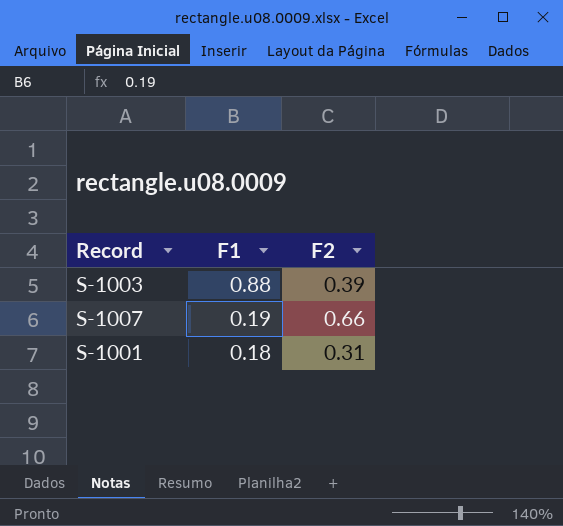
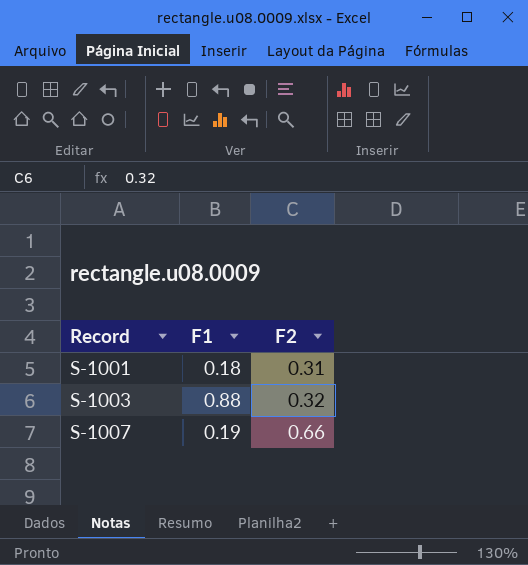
row order: F1 descending -> Record ascending
S-1003 | F2: 0.39 -> 0.32

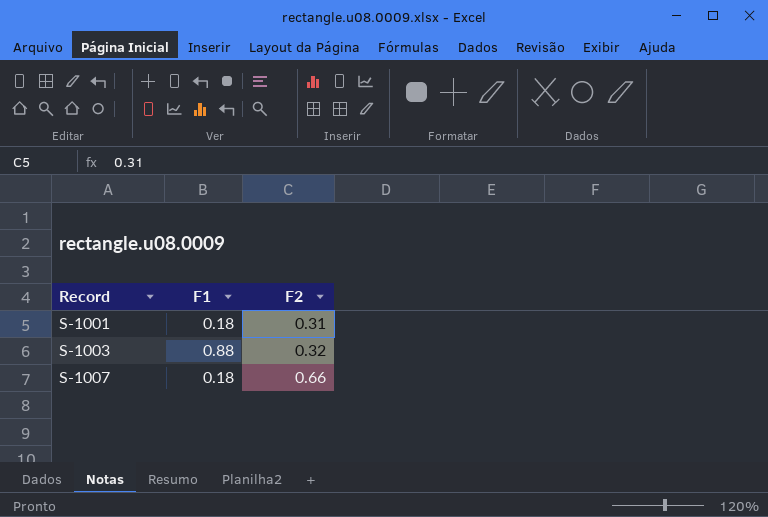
S-1007 | F1: 0.19 -> 0.18

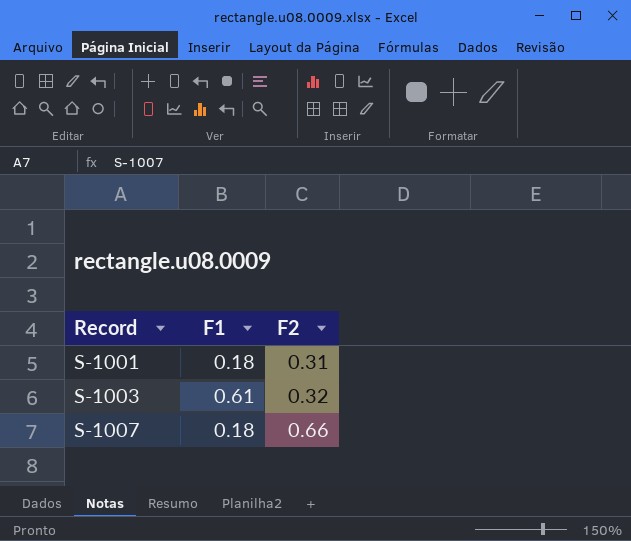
S-1003 | F1: 0.88 -> 0.61

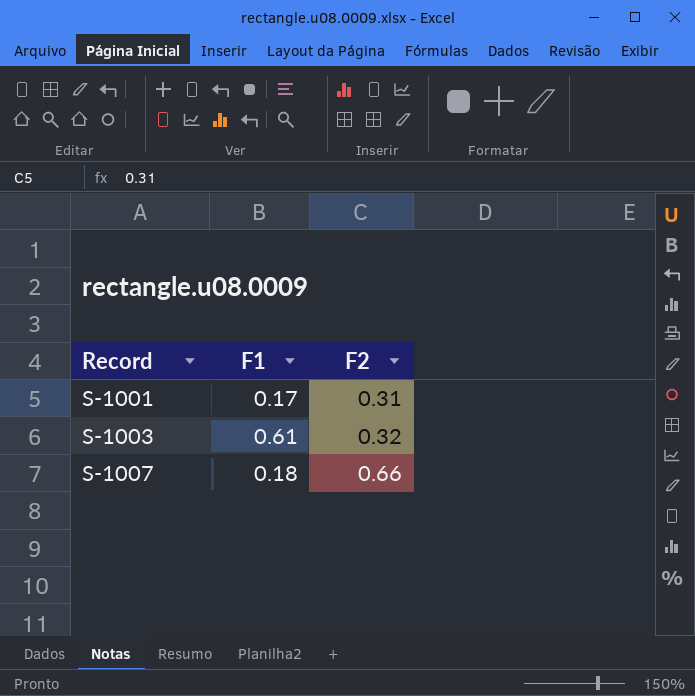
S-1001 | F1: 0.18 -> 0.17

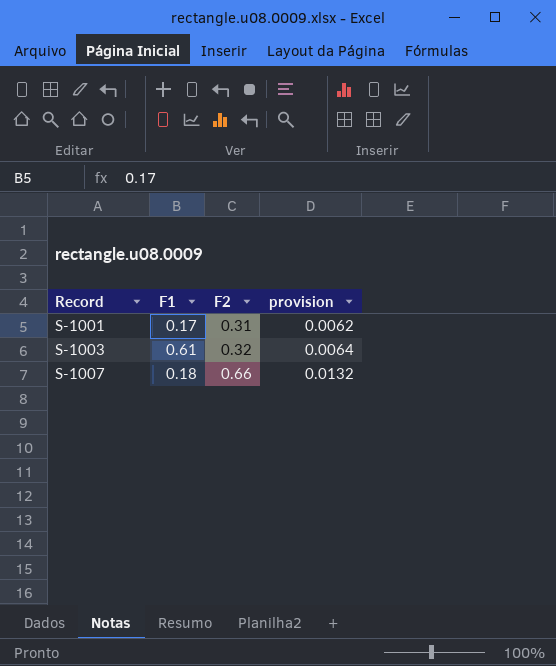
column provision | formula: none -> [F2] * 0.02

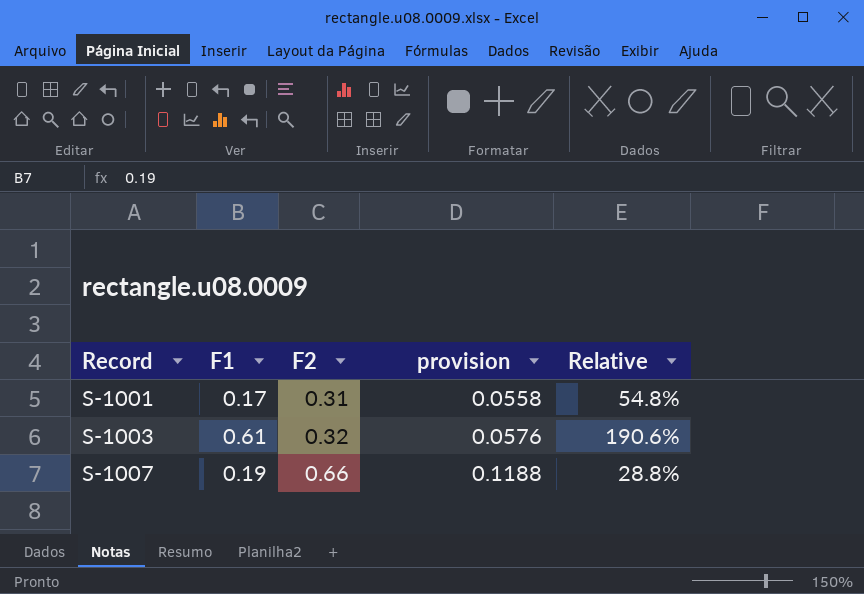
column provision | formula: [F2] * 0.02 -> [F2] * 0.18
column Relative | formula: none -> [F1] / [F2]
S-1007 | F1: 0.18 -> 0.19

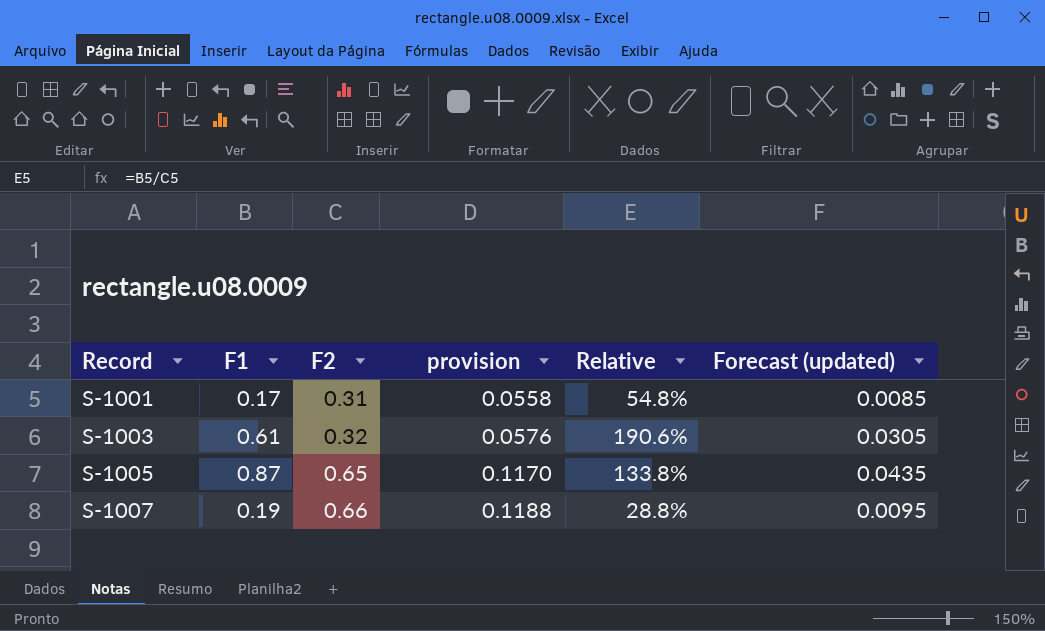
column Forecast (updated) | formula: none -> [F1] * 0.05
row S-1005: none -> 0.87 | 0.65 | 0.1170 | 133.8% | 0.0435

